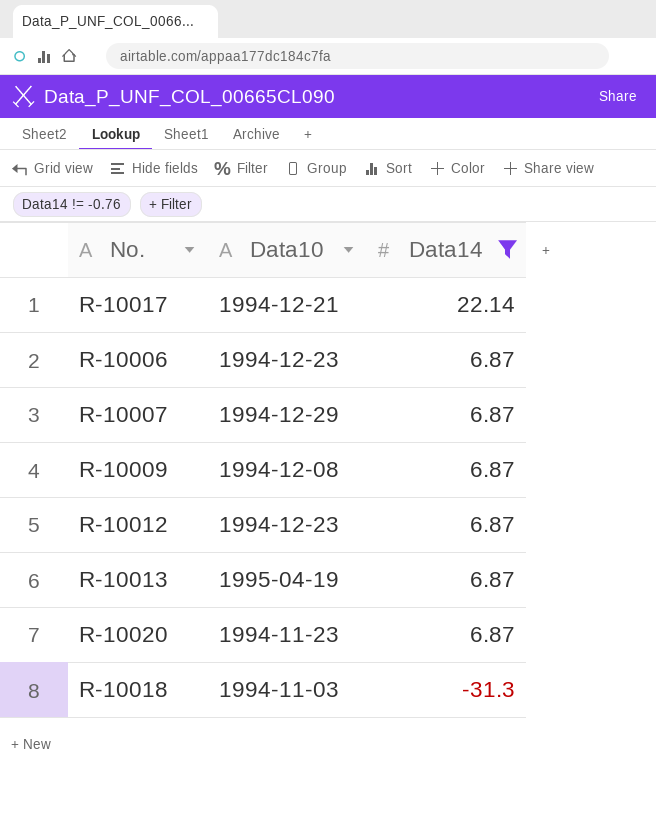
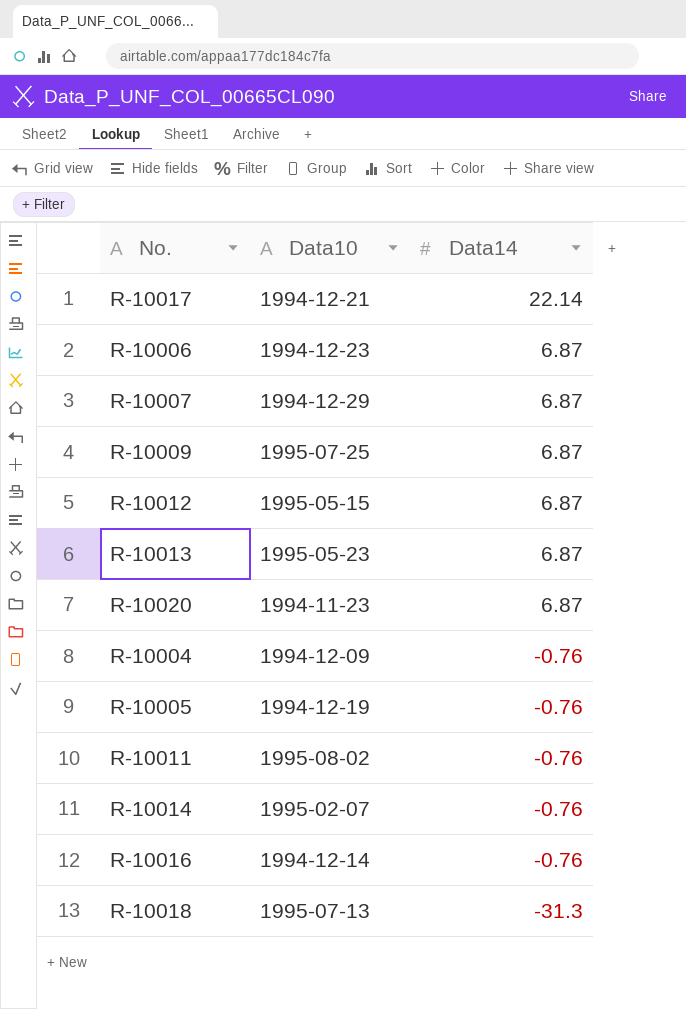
filter: Data14 != -0.76 -> none
R-10009 | Data10: 1994-12-08 -> 1995-07-25
R-10012 | Data10: 1994-12-23 -> 1995-05-15
R-10013 | Data10: 1995-04-19 -> 1995-05-23
R-10018 | Data10: 1994-11-03 -> 1995-07-13

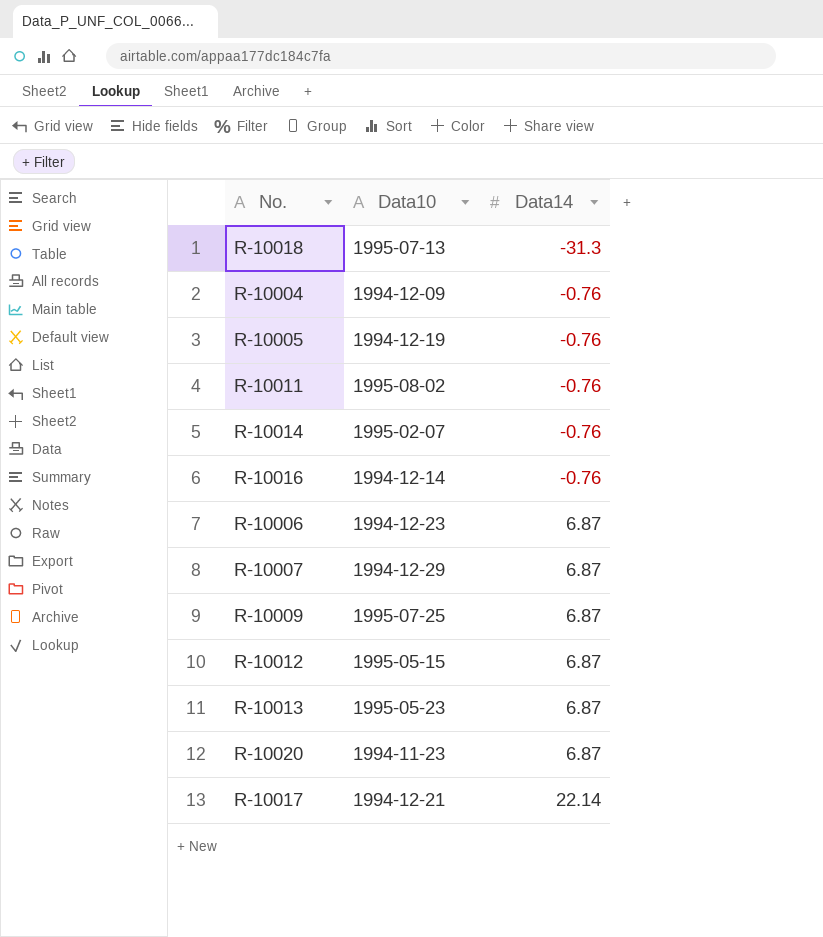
row order: Data14 descending -> Data14 ascending

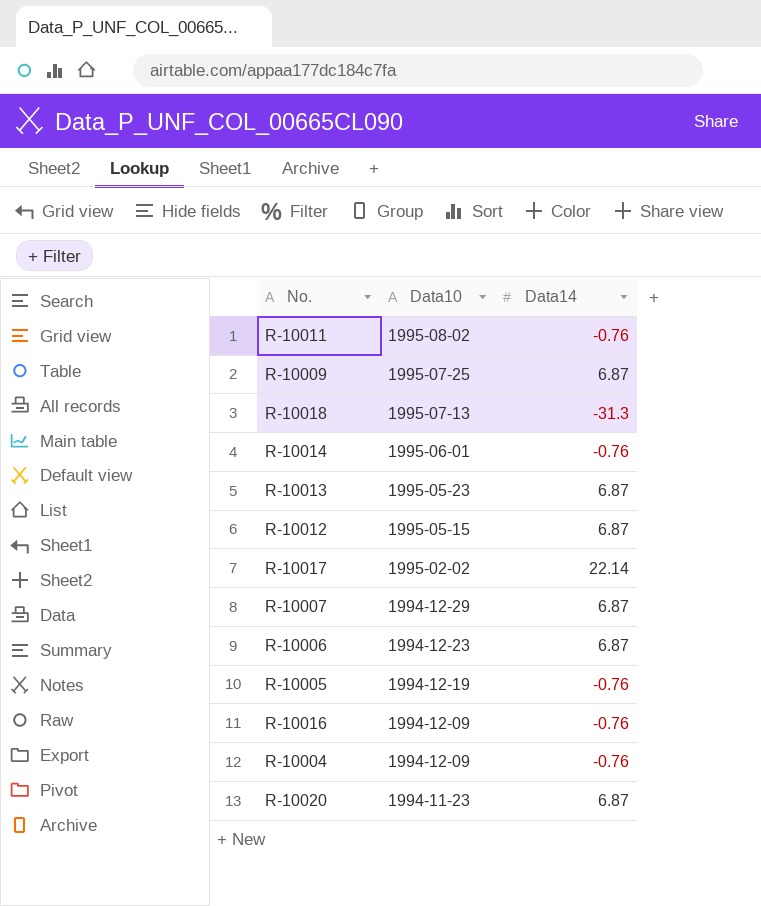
row order: Data14 ascending -> Data10 descending
R-10014 | Data10: 1995-02-07 -> 1995-06-01
R-10017 | Data10: 1994-12-21 -> 1995-02-02
R-10016 | Data10: 1994-12-14 -> 1994-12-09

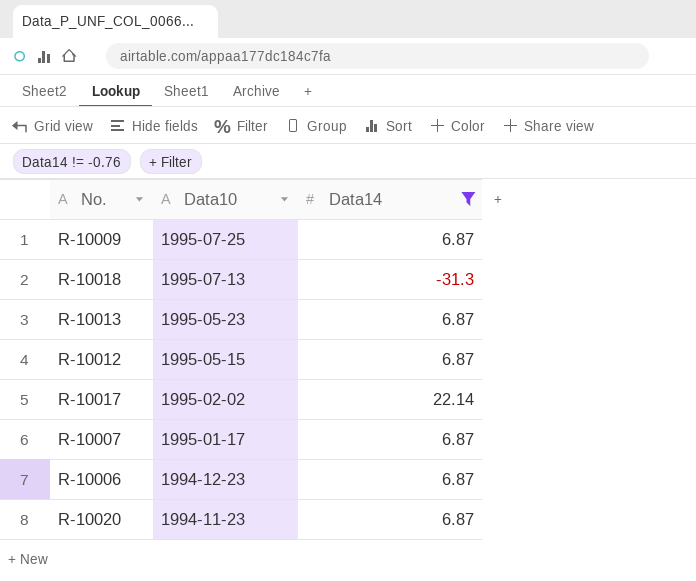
filter: none -> Data14 != -0.76
R-10007 | Data10: 1994-12-29 -> 1995-01-17

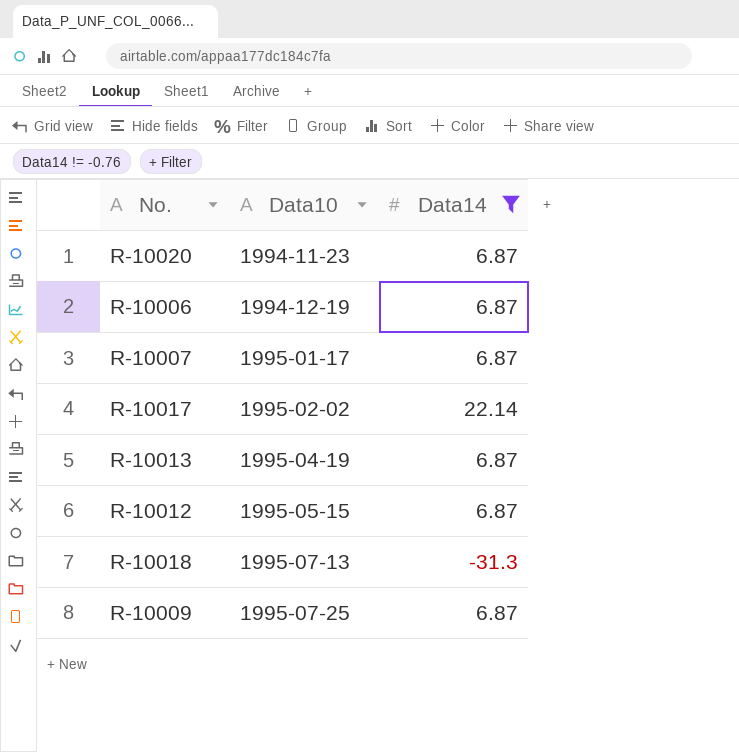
row order: Data10 descending -> Data10 ascending
R-10006 | Data10: 1994-12-23 -> 1994-12-19
R-10013 | Data10: 1995-05-23 -> 1995-04-19

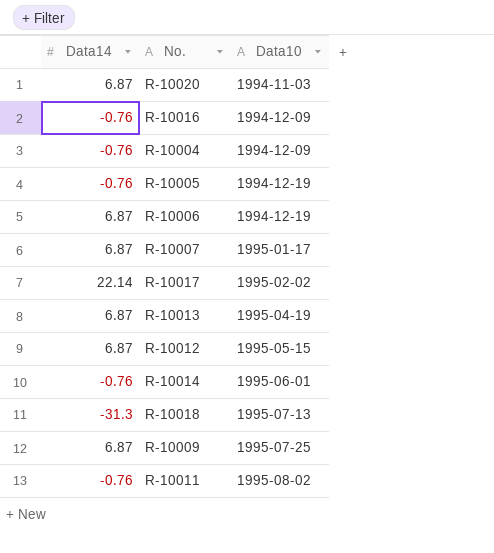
filter: Data14 != -0.76 -> none
column Data14 | position: 3 -> 1
R-10020 | Data10: 1994-11-23 -> 1994-11-03

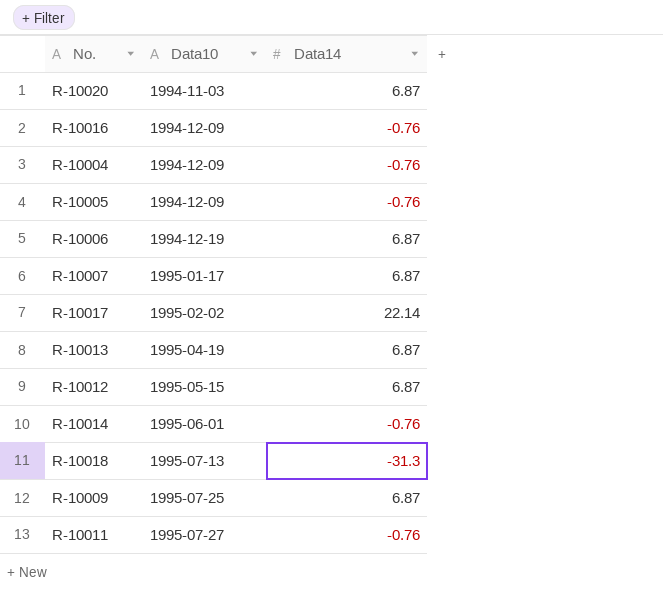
column Data14 | position: 1 -> 3
R-10005 | Data10: 1994-12-19 -> 1994-12-09
R-10011 | Data10: 1995-08-02 -> 1995-07-27

